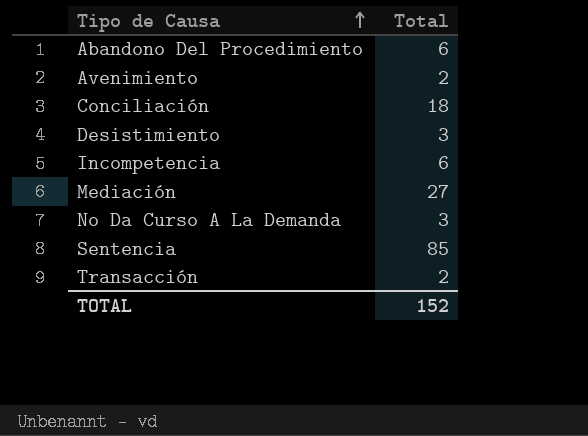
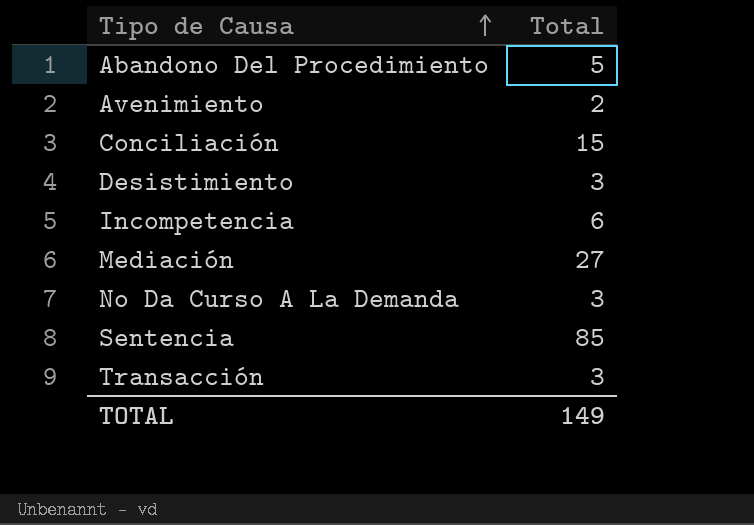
Abandono Del Procedimiento | Total: 6 -> 5
Conciliación | Total: 18 -> 15
Transacción | Total: 2 -> 3
TOTAL | Total: 152 -> 149

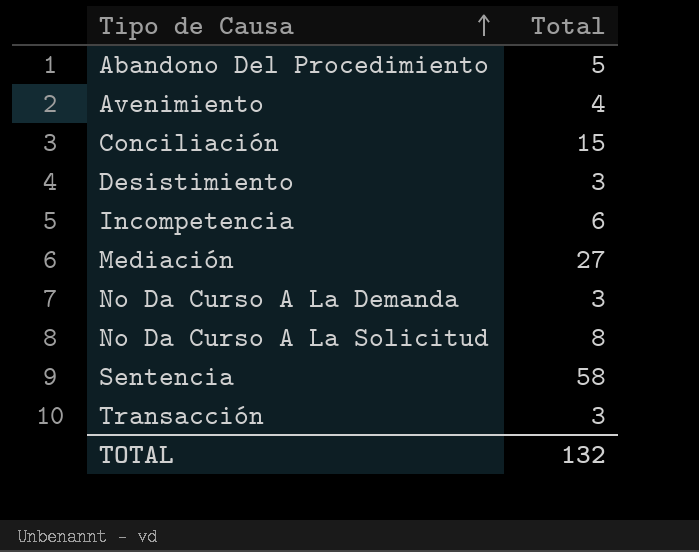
Avenimiento | Total: 2 -> 4
row No Da Curso A La Solicitud: none -> 8
Sentencia | Total: 85 -> 58
TOTAL | Total: 149 -> 132

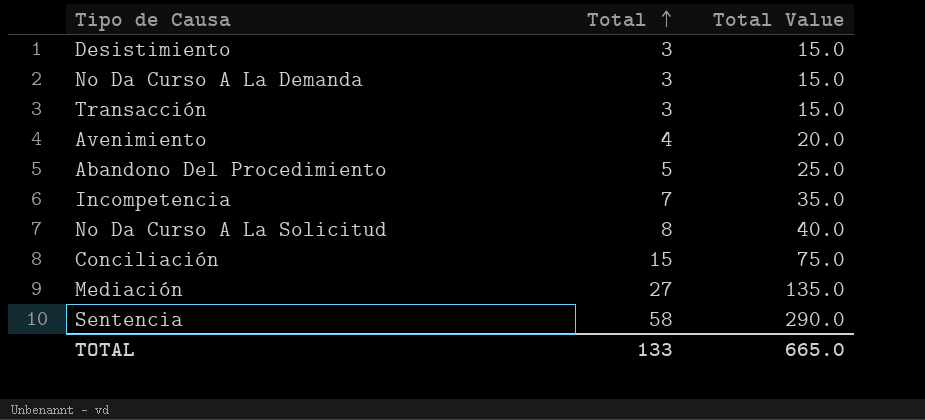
row order: Tipo de Causa ascending -> Total ascending
column Total Value | formula: none -> [Total] * 5
Incompetencia | Total: 6 -> 7
TOTAL | Total: 132 -> 133

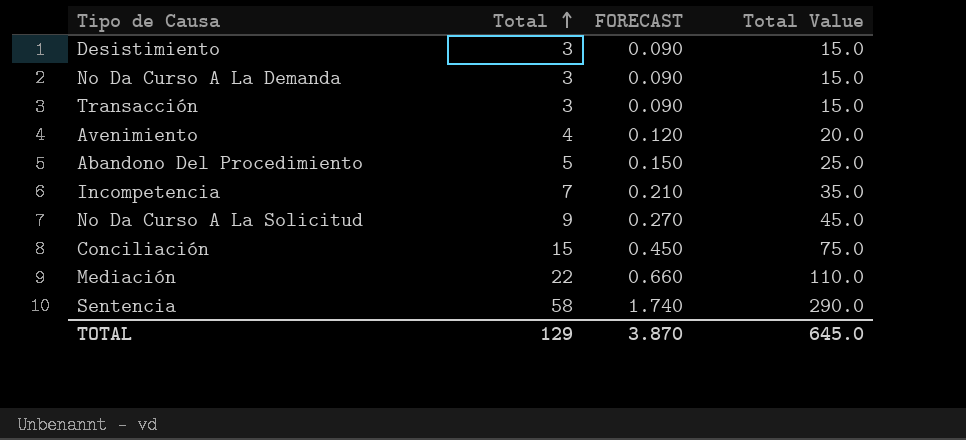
column FORECAST | formula: none -> [Total] * 0.03
No Da Curso A La Solicitud | Total: 8 -> 9
No Da Curso A La Solicitud | Total Value: 40.0 -> 45.0
Mediación | Total: 27 -> 22
Mediación | Total Value: 135.0 -> 110.0
TOTAL | Total: 133 -> 129
TOTAL | Total Value: 665.0 -> 645.0

